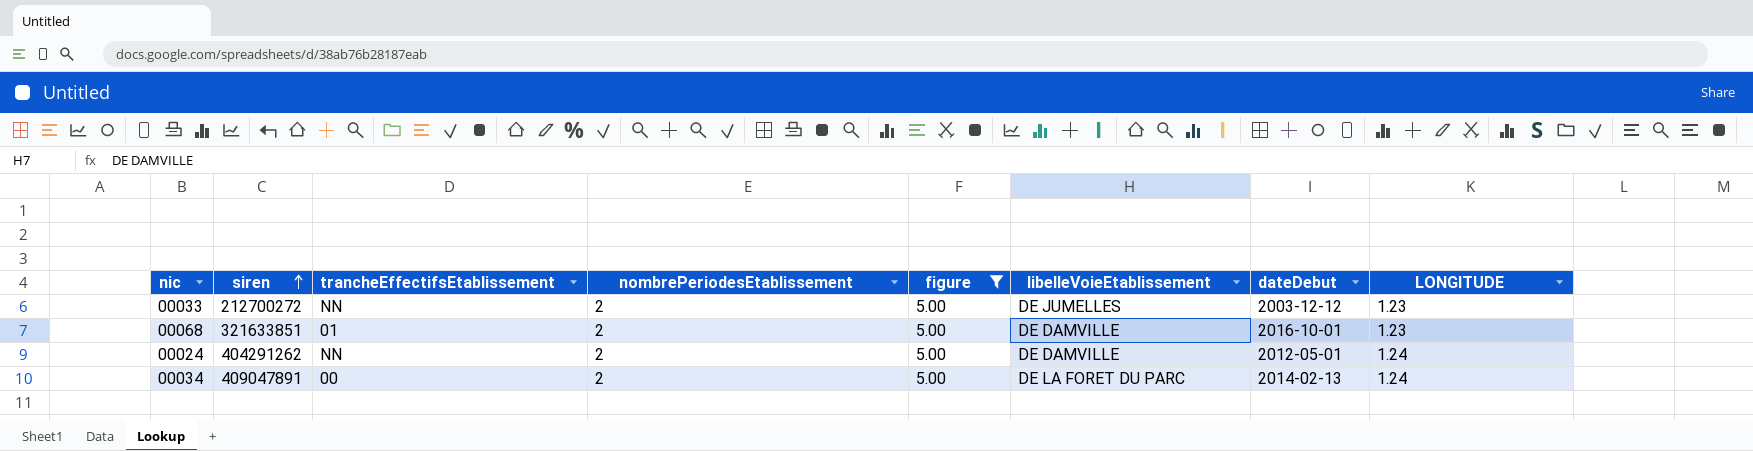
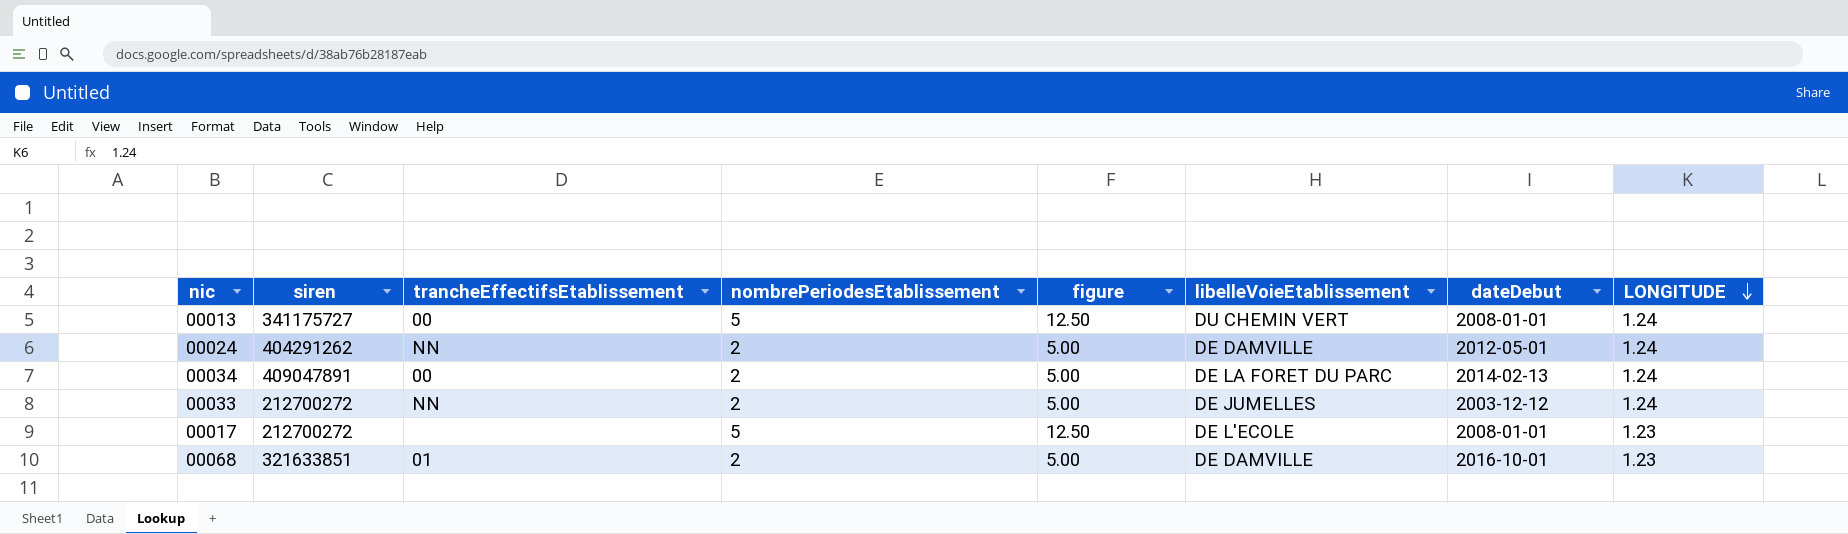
filter: figure = 5.00 -> none
row order: siren ascending -> LONGITUDE descending
00033 | LONGITUDE: 1.23 -> 1.24

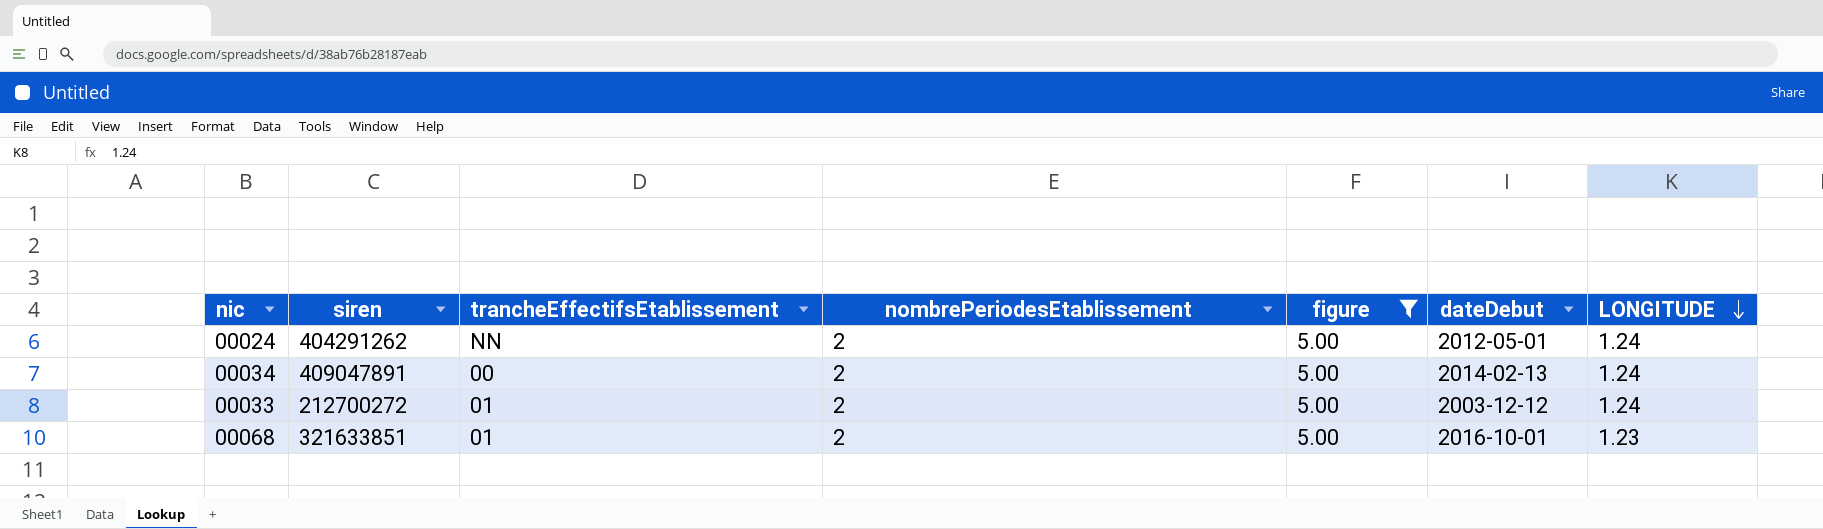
filter: none -> figure = 5.00
column libelleVoieEtablissement | position: 6 -> none
00033 | trancheEffectifsEtablissement: NN -> 01

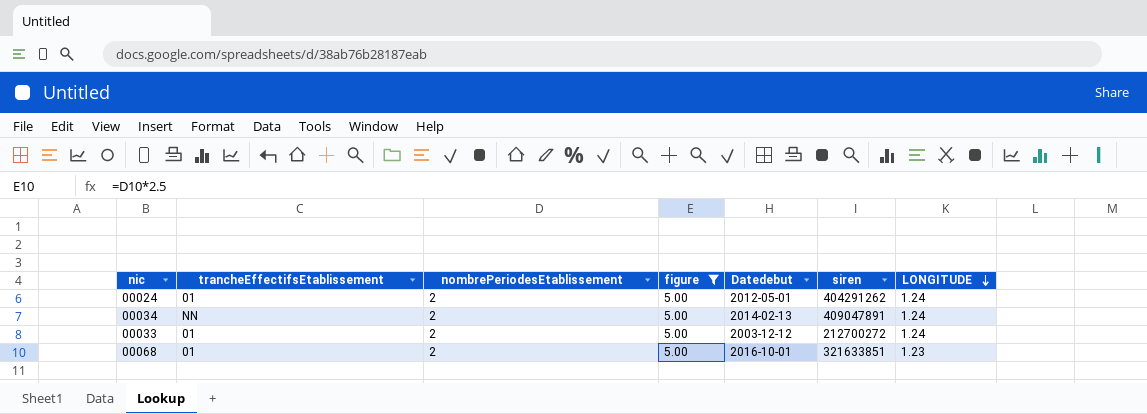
column name: dateDebut -> Datedebut
column siren | position: 2 -> 6
00024 | trancheEffectifsEtablissement: NN -> 01
00034 | trancheEffectifsEtablissement: 00 -> NN

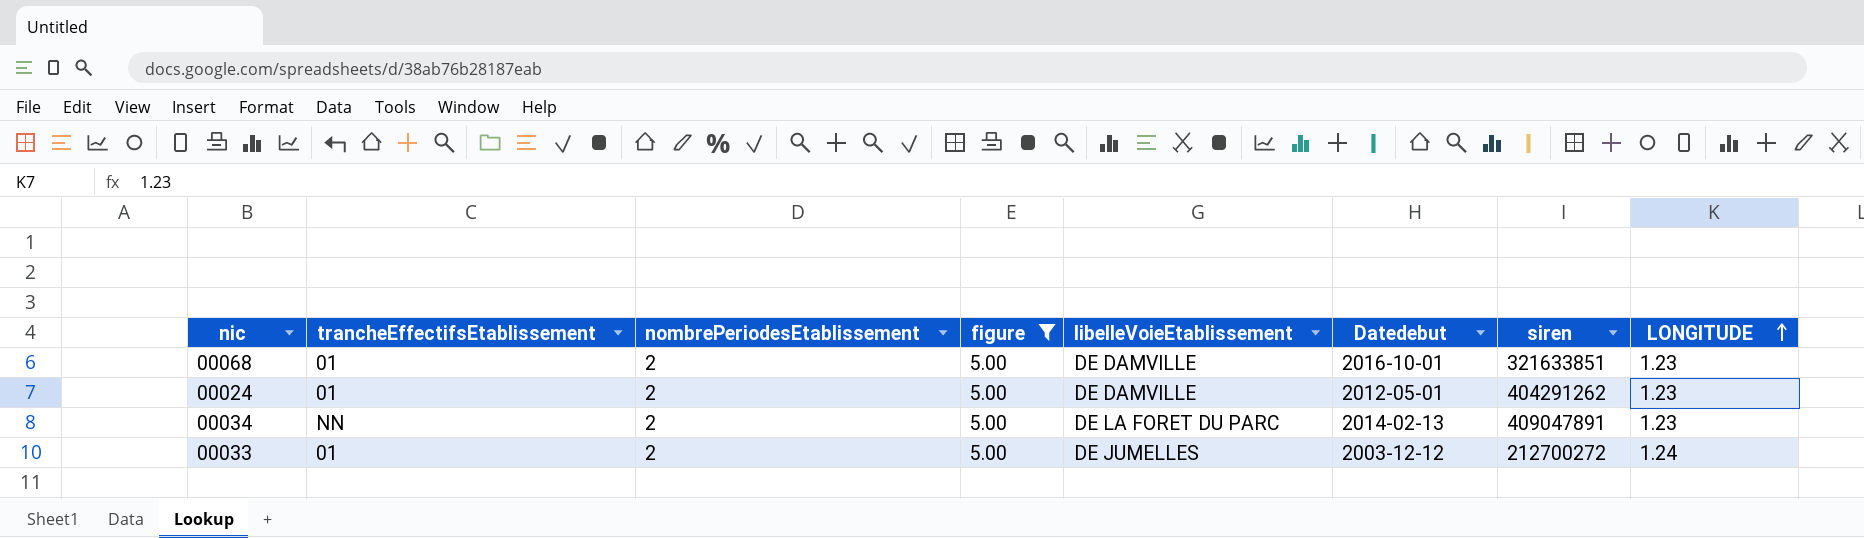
row order: LONGITUDE descending -> LONGITUDE ascending
column libelleVoieEtablissement | position: none -> 5
00024 | LONGITUDE: 1.24 -> 1.23
00034 | LONGITUDE: 1.24 -> 1.23

